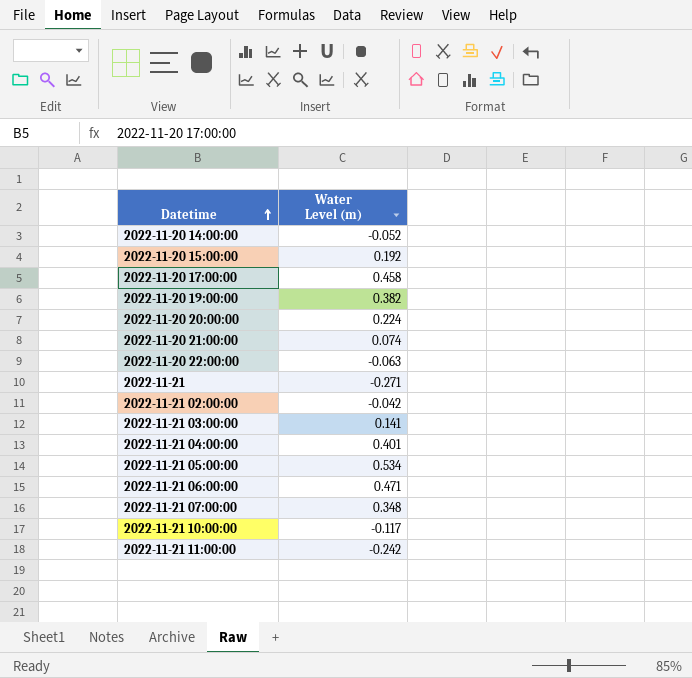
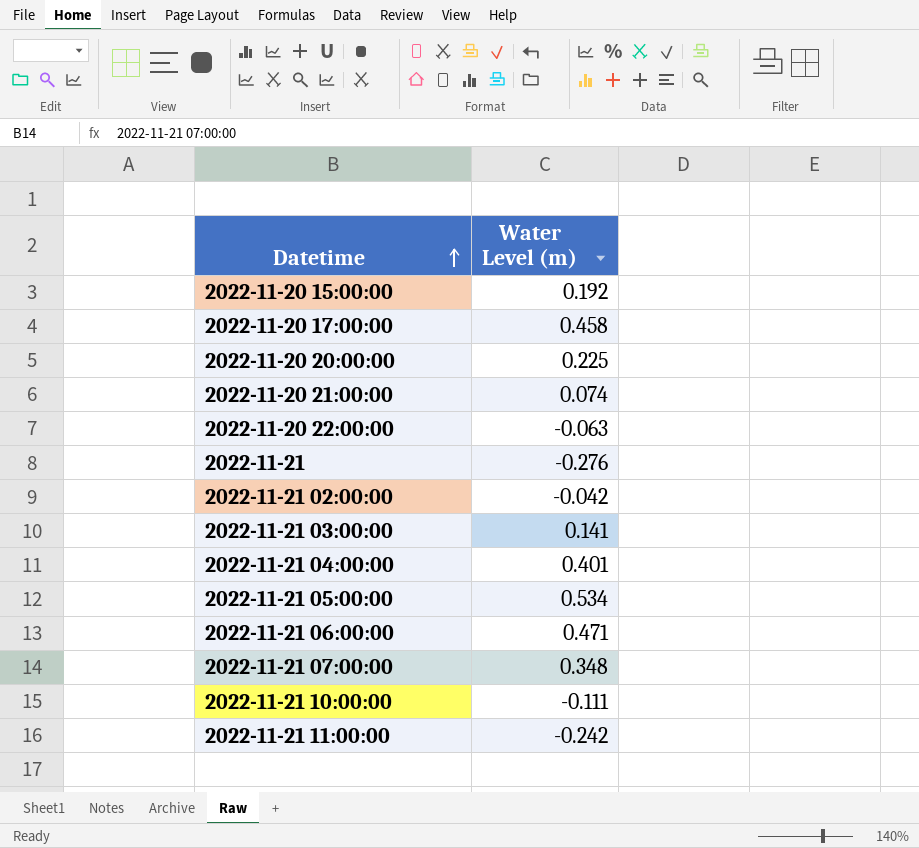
row 2022-11-20 14:00:00: -0.052 -> none
row 2022-11-20 19:00:00: 0.382 -> none
2022-11-20 20:00:00 | Water Level (m): 0.224 -> 0.225
2022-11-21 | Water Level (m): -0.271 -> -0.276
2022-11-21 10:00:00 | Water Level (m): -0.117 -> -0.111

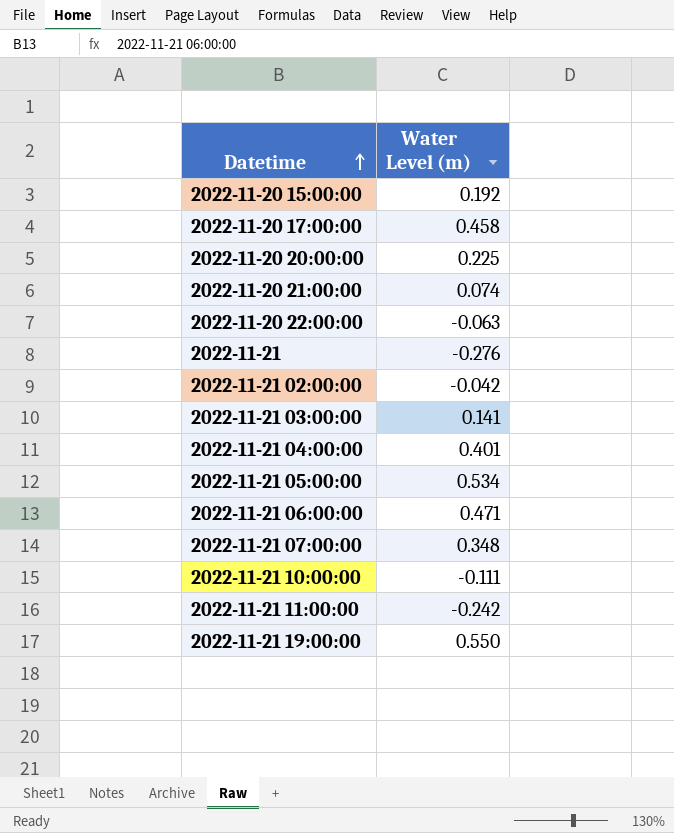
row 2022-11-21 19:00:00: none -> 0.550

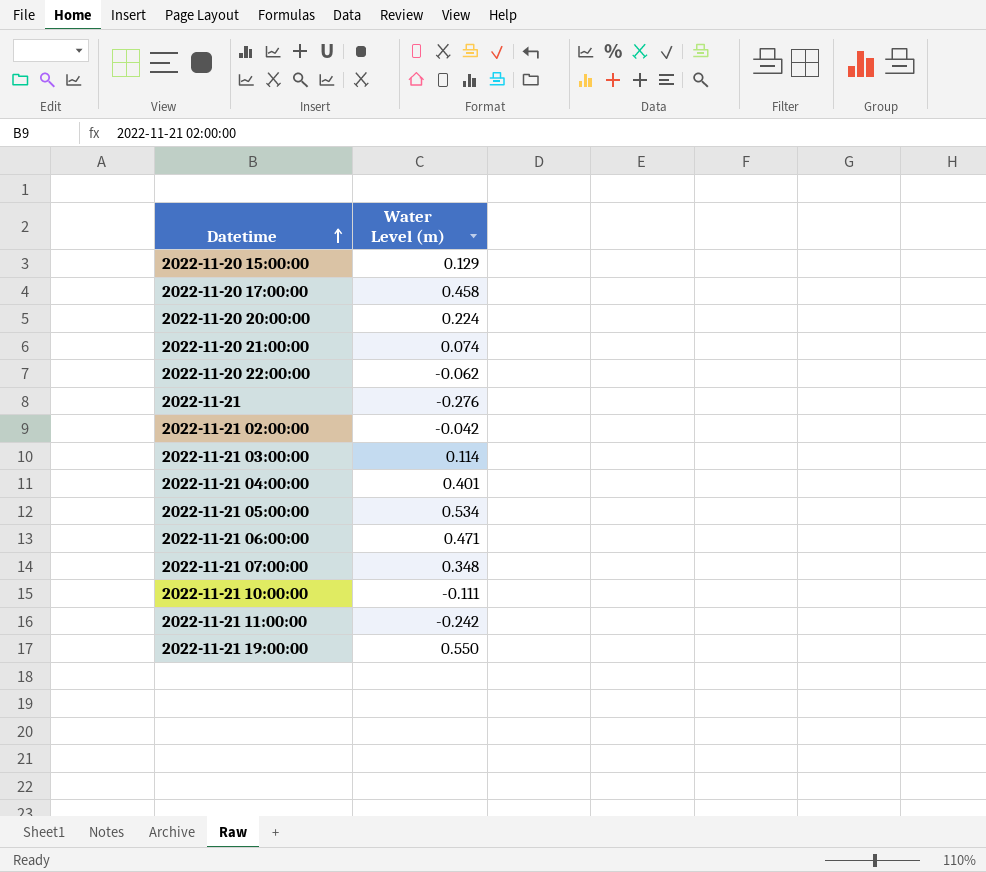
2022-11-20 15:00:00 | Water Level (m): 0.192 -> 0.129
2022-11-20 20:00:00 | Water Level (m): 0.225 -> 0.224
2022-11-20 22:00:00 | Water Level (m): -0.063 -> -0.062
2022-11-21 03:00:00 | Water Level (m): 0.141 -> 0.114

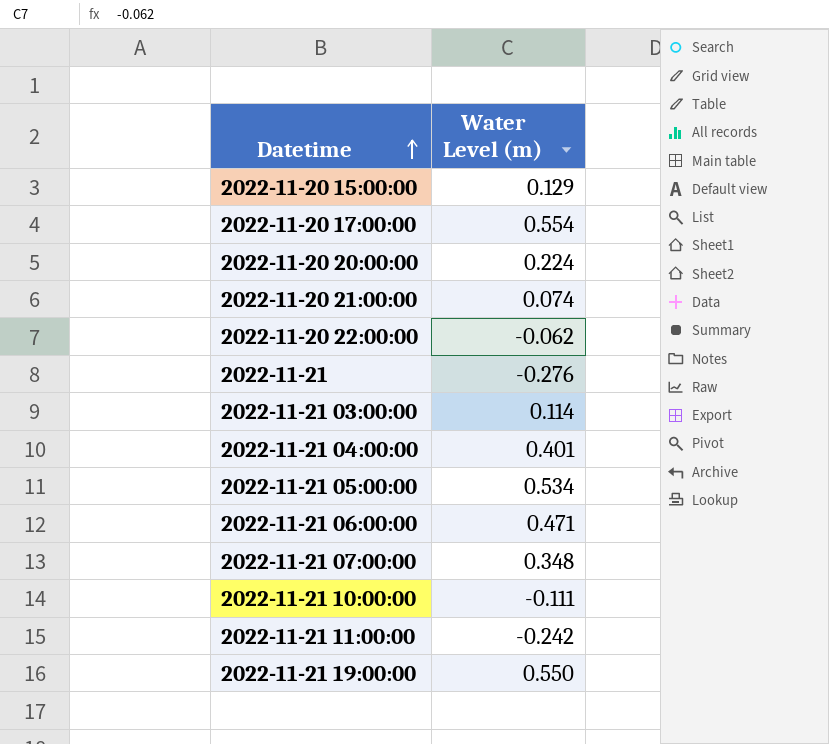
row 2022-11-21 02:00:00: -0.042 -> none
2022-11-20 17:00:00 | Water Level (m): 0.458 -> 0.554

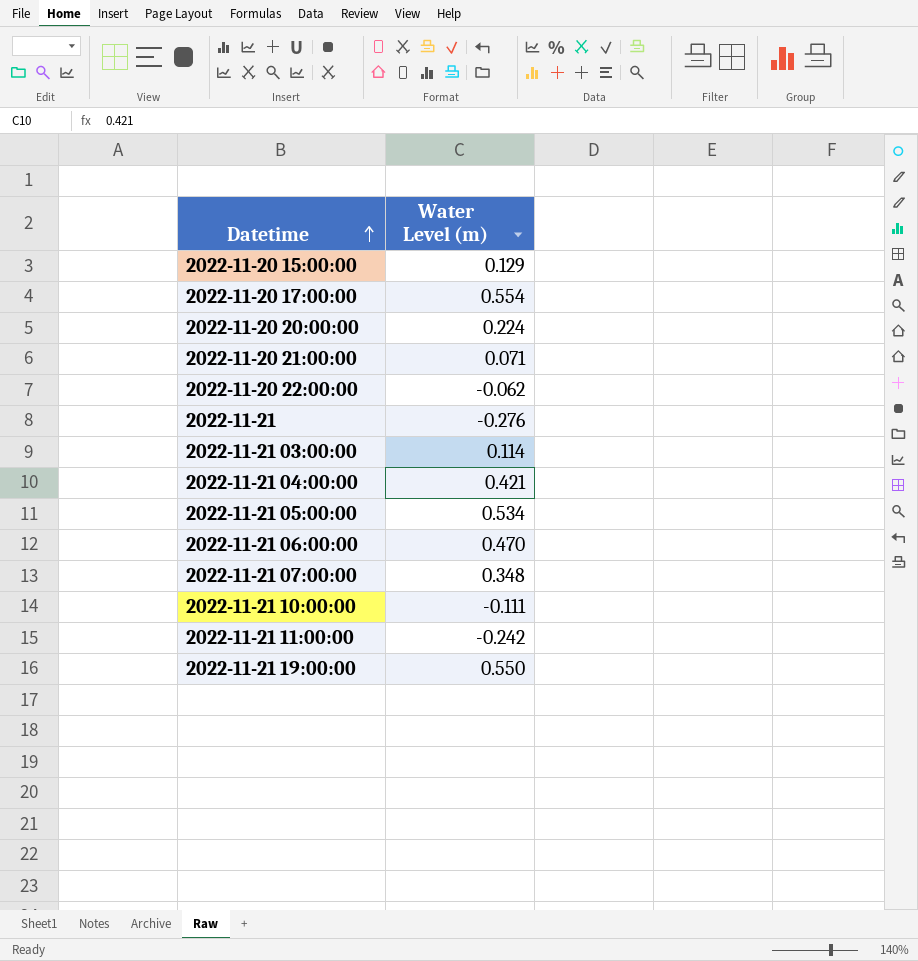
2022-11-20 21:00:00 | Water Level (m): 0.074 -> 0.071
2022-11-21 04:00:00 | Water Level (m): 0.401 -> 0.421
2022-11-21 06:00:00 | Water Level (m): 0.471 -> 0.470

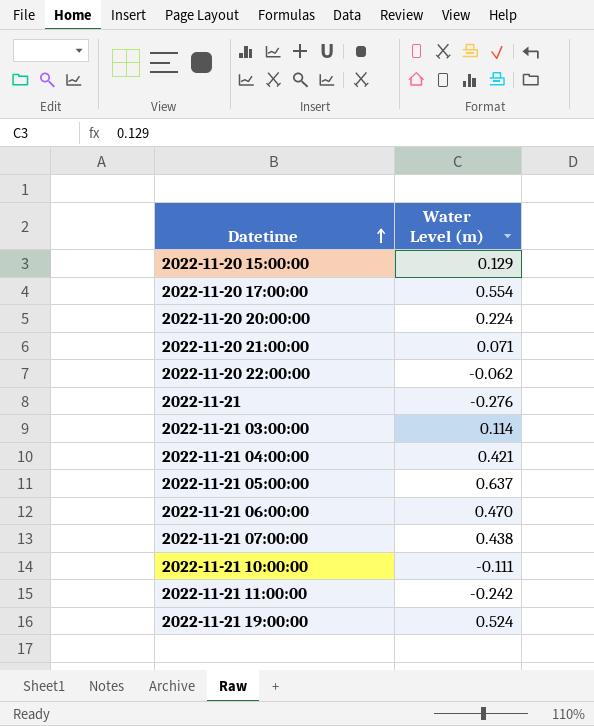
2022-11-21 05:00:00 | Water Level (m): 0.534 -> 0.637
2022-11-21 07:00:00 | Water Level (m): 0.348 -> 0.438
2022-11-21 19:00:00 | Water Level (m): 0.550 -> 0.524

